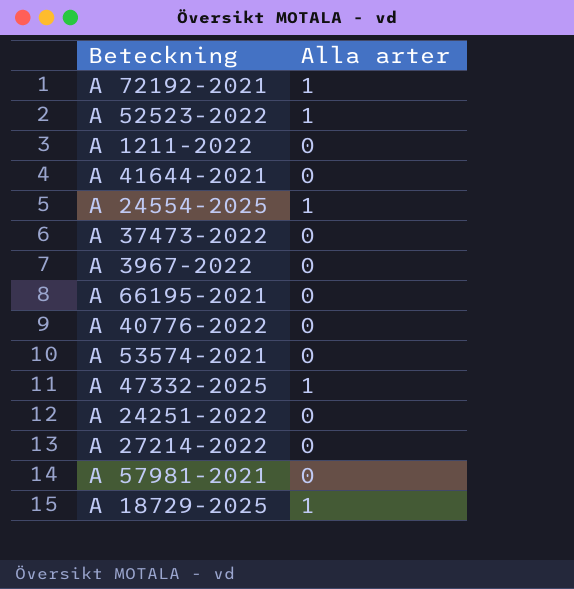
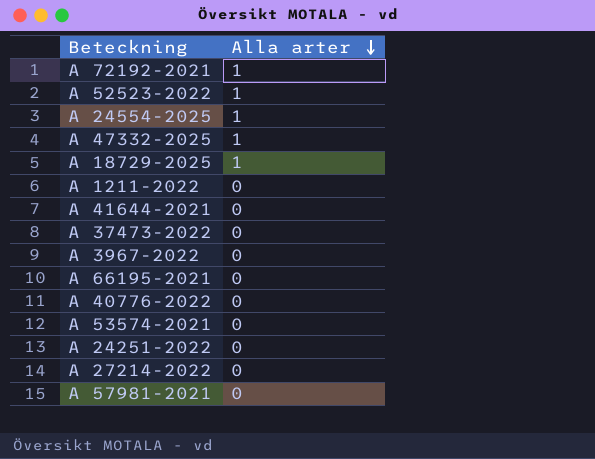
row order: none -> Alla arter descending

